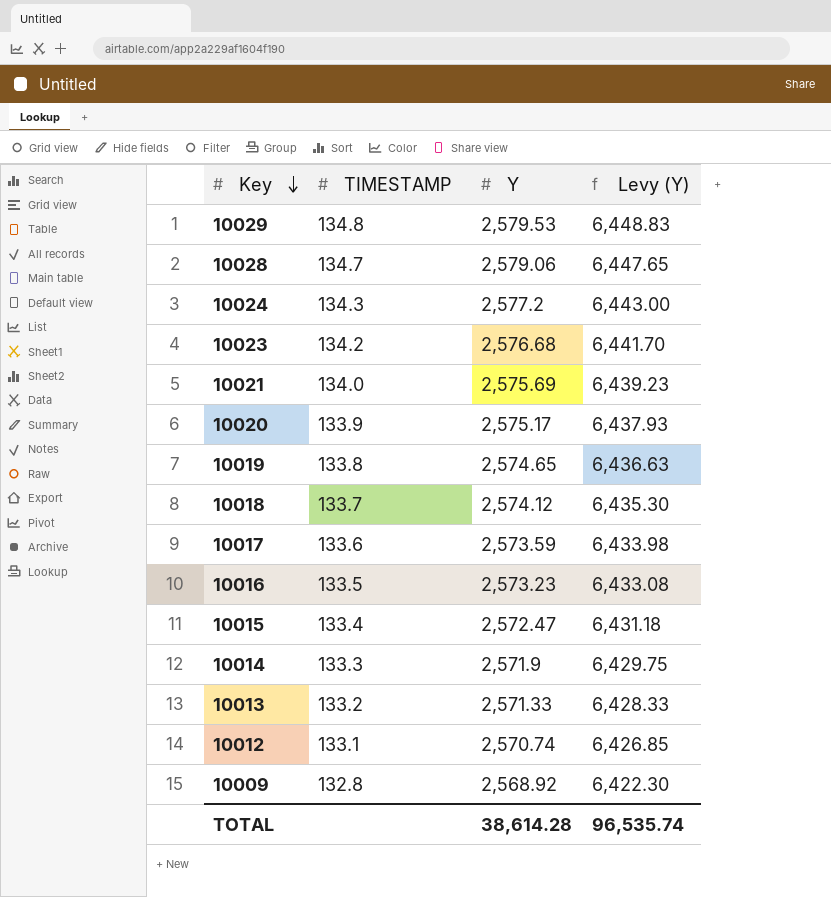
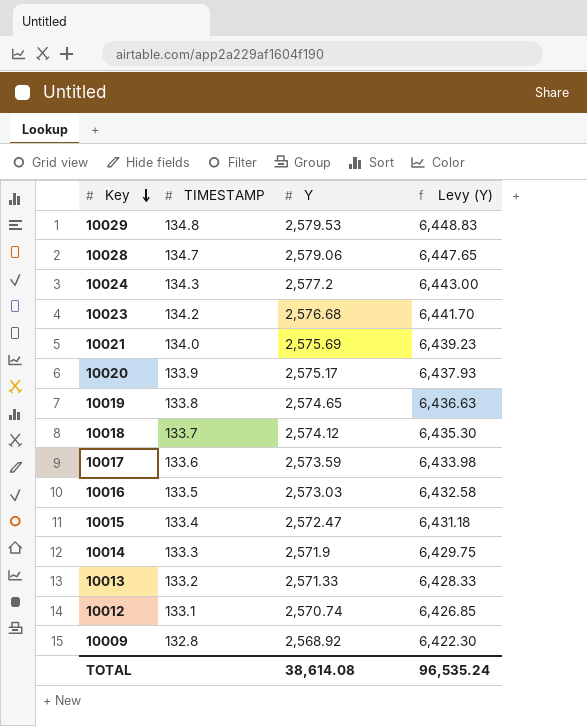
10016 | Y: 2,573.23 -> 2,573.03
10016 | Levy (Y): 6,433.08 -> 6,432.58
TOTAL | Y: 38,614.28 -> 38,614.08
TOTAL | Levy (Y): 96,535.74 -> 96,535.24

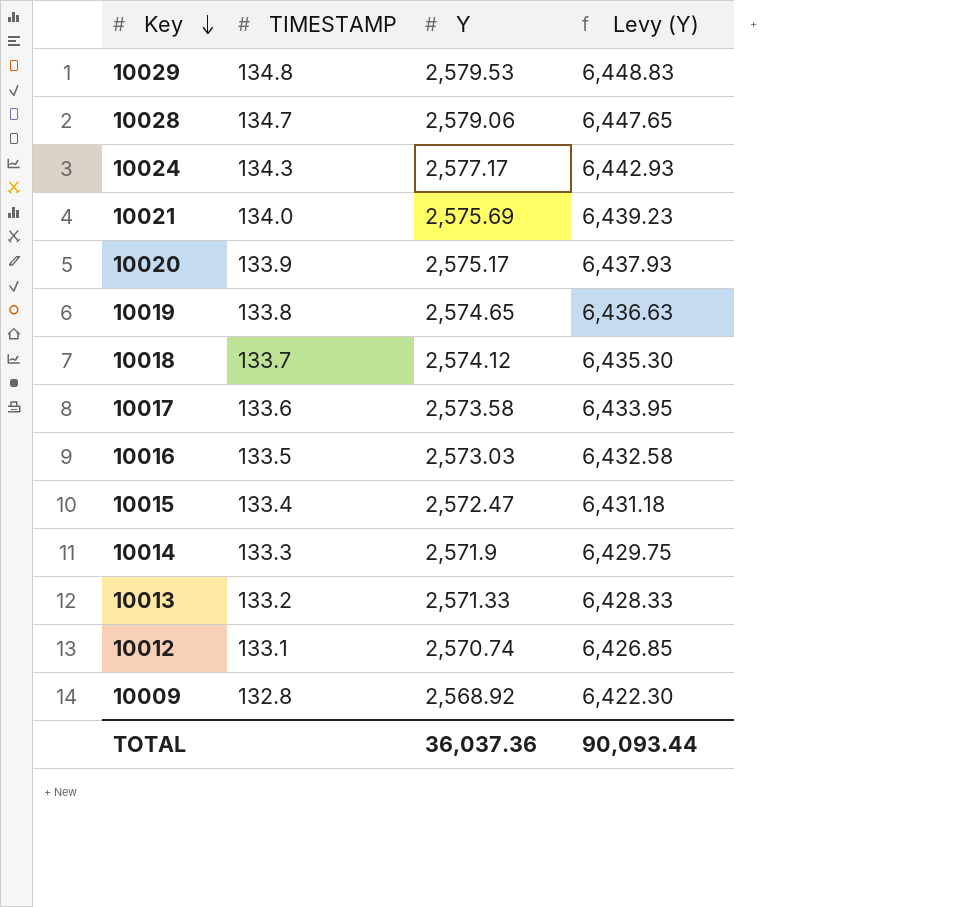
row 10023: 134.2 | 2,576.68 | 6,441.70 -> none
10024 | Y: 2,577.2 -> 2,577.17
10024 | Levy (Y): 6,443.00 -> 6,442.93
10017 | Y: 2,573.59 -> 2,573.58
10017 | Levy (Y): 6,433.98 -> 6,433.95
TOTAL | Y: 38,614.08 -> 36,037.36
TOTAL | Levy (Y): 96,535.24 -> 90,093.44

